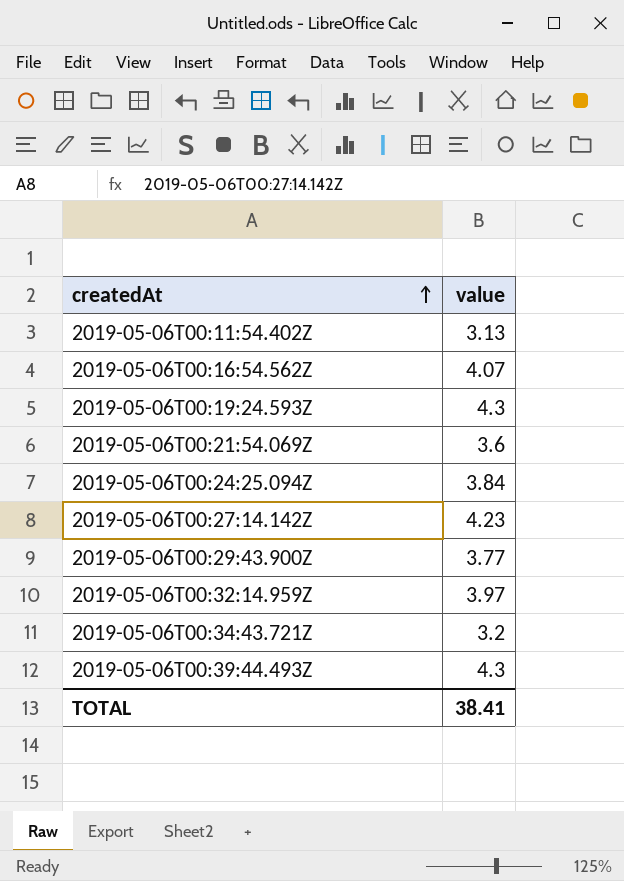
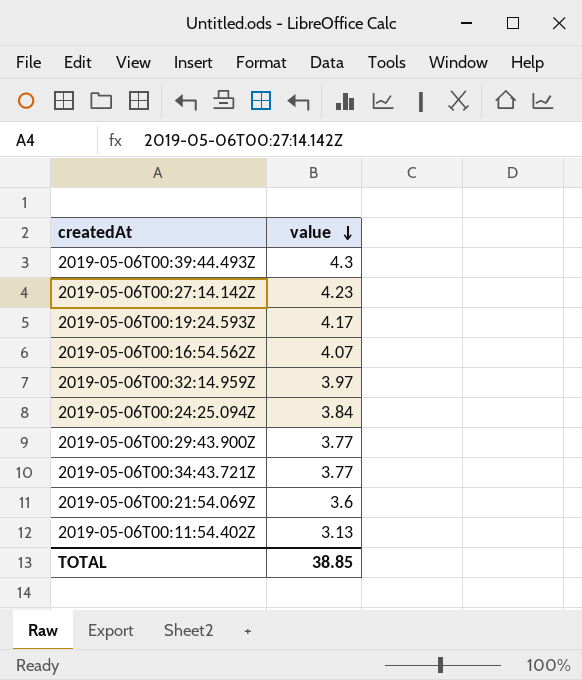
row order: createdAt ascending -> value descending
2019-05-06T00:19:24.593Z | value: 4.3 -> 4.17
2019-05-06T00:34:43.721Z | value: 3.2 -> 3.77
TOTAL | value: 38.41 -> 38.85

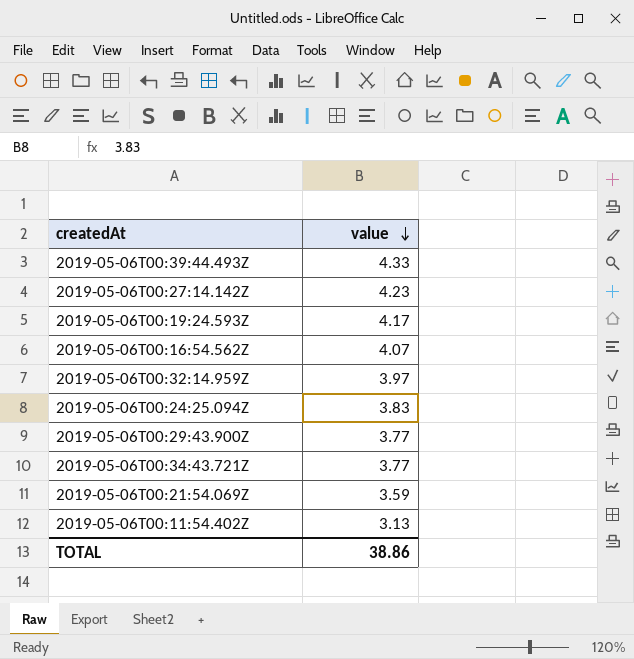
2019-05-06T00:39:44.493Z | value: 4.3 -> 4.33
2019-05-06T00:24:25.094Z | value: 3.84 -> 3.83
2019-05-06T00:21:54.069Z | value: 3.6 -> 3.59
TOTAL | value: 38.85 -> 38.86

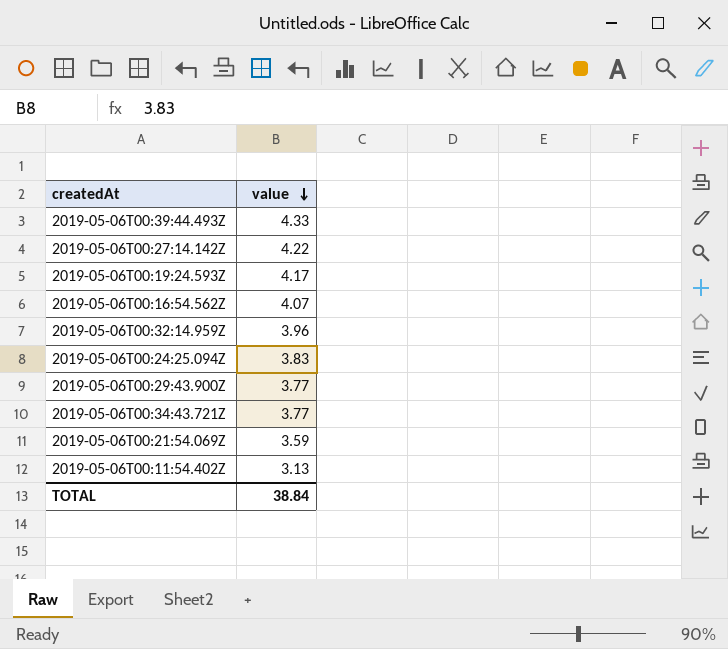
2019-05-06T00:27:14.142Z | value: 4.23 -> 4.22
2019-05-06T00:32:14.959Z | value: 3.97 -> 3.96
TOTAL | value: 38.86 -> 38.84

